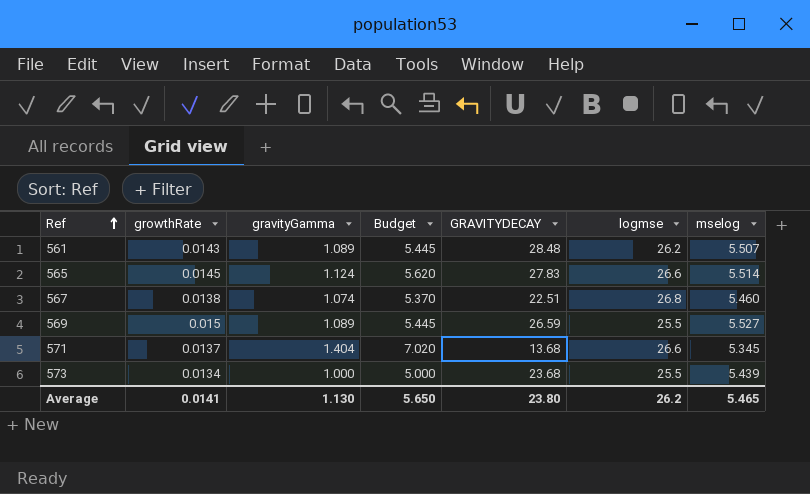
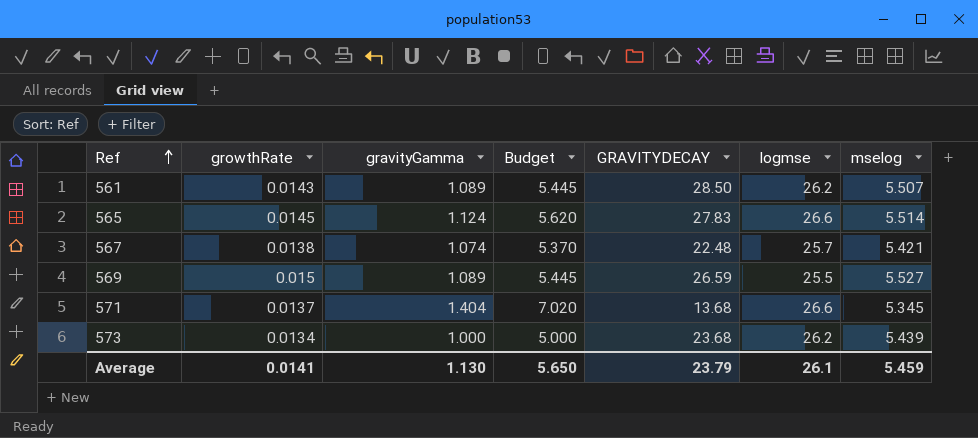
561 | GRAVITYDECAY: 28.48 -> 28.50
567 | GRAVITYDECAY: 22.51 -> 22.48
567 | logmse: 26.8 -> 25.7
567 | mselog: 5.460 -> 5.421
573 | logmse: 25.5 -> 26.2
Average | GRAVITYDECAY: 23.80 -> 23.79
Average | logmse: 26.2 -> 26.1
Average | mselog: 5.465 -> 5.459

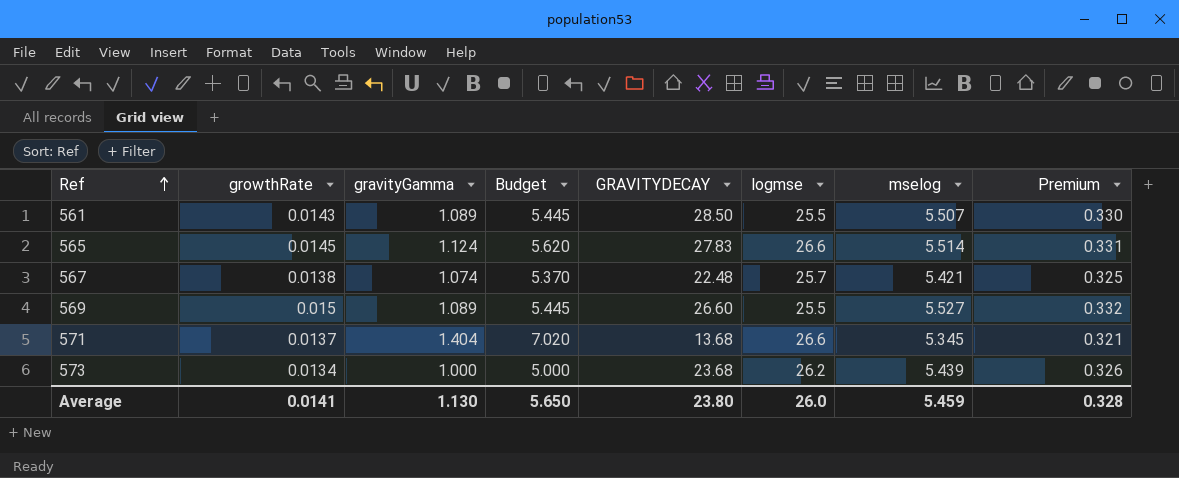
column Premium | formula: none -> [mselog] * 0.06
561 | logmse: 26.2 -> 25.5
569 | GRAVITYDECAY: 26.59 -> 26.60
Average | GRAVITYDECAY: 23.79 -> 23.80
Average | logmse: 26.1 -> 26.0

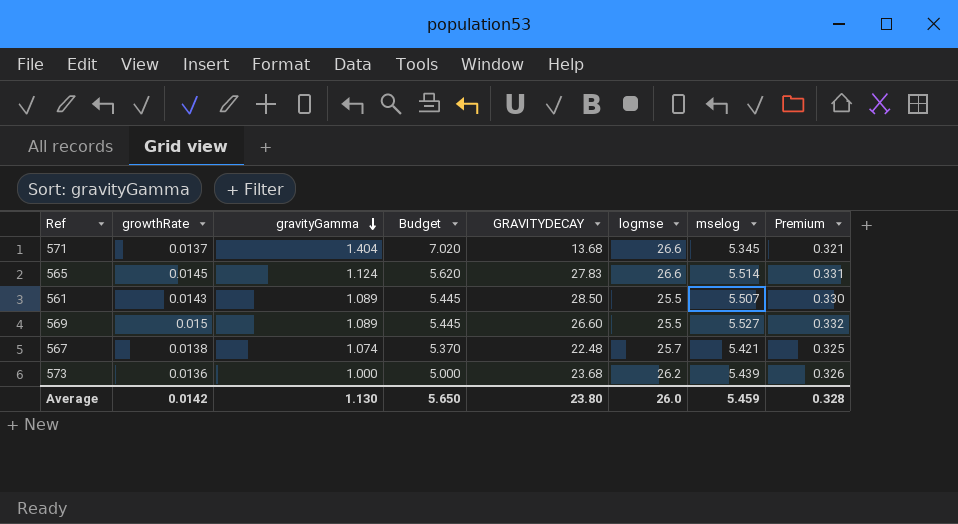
row order: Ref ascending -> gravityGamma descending
573 | growthRate: 0.0134 -> 0.0136
Average | growthRate: 0.0141 -> 0.0142

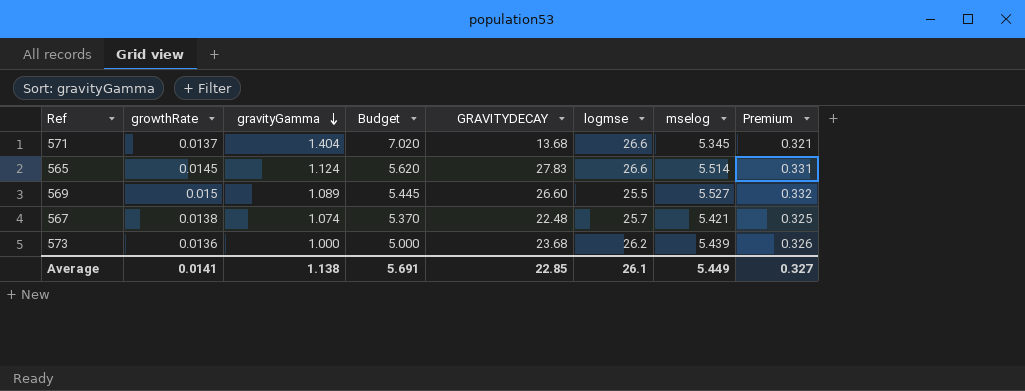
row 561: 0.0143 | 1.089 | 5.445 | 28.50 | 25.5 | 5.507 | 0.330 -> none
Average | growthRate: 0.0142 -> 0.0141
Average | gravityGamma: 1.130 -> 1.138
Average | Budget: 5.650 -> 5.691
Average | GRAVITYDECAY: 23.80 -> 22.85
Average | logmse: 26.0 -> 26.1
Average | mselog: 5.459 -> 5.449
Average | Premium: 0.328 -> 0.327

